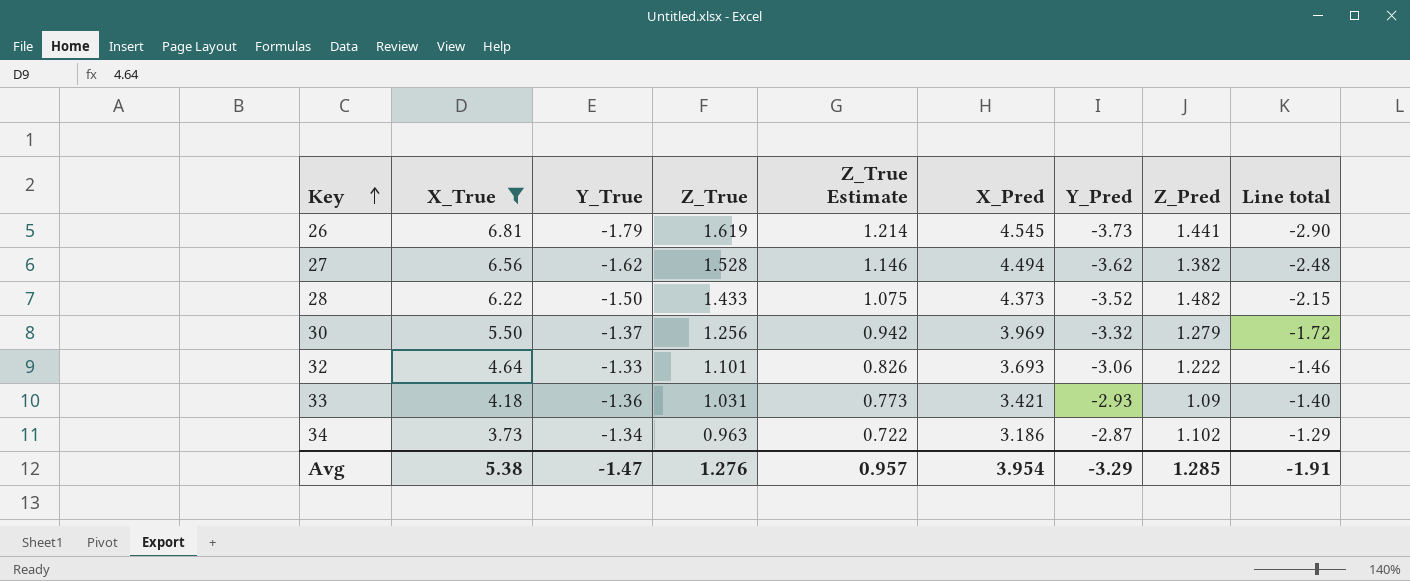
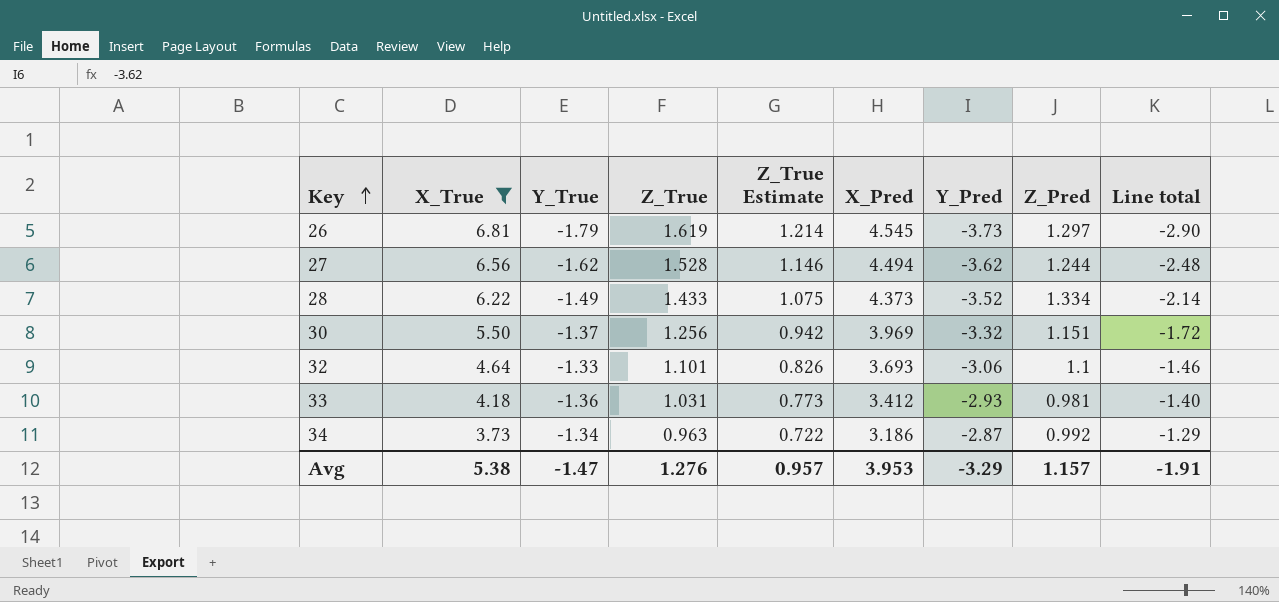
26 | Z_Pred: 1.441 -> 1.297
27 | Z_Pred: 1.382 -> 1.244
28 | Y_True: -1.50 -> -1.49
28 | Z_Pred: 1.482 -> 1.334
28 | Line total: -2.15 -> -2.14
30 | Z_Pred: 1.279 -> 1.151
32 | Z_Pred: 1.222 -> 1.1
33 | X_Pred: 3.421 -> 3.412
33 | Z_Pred: 1.09 -> 0.981
34 | Z_Pred: 1.102 -> 0.992
Avg | X_Pred: 3.954 -> 3.953
Avg | Z_Pred: 1.285 -> 1.157

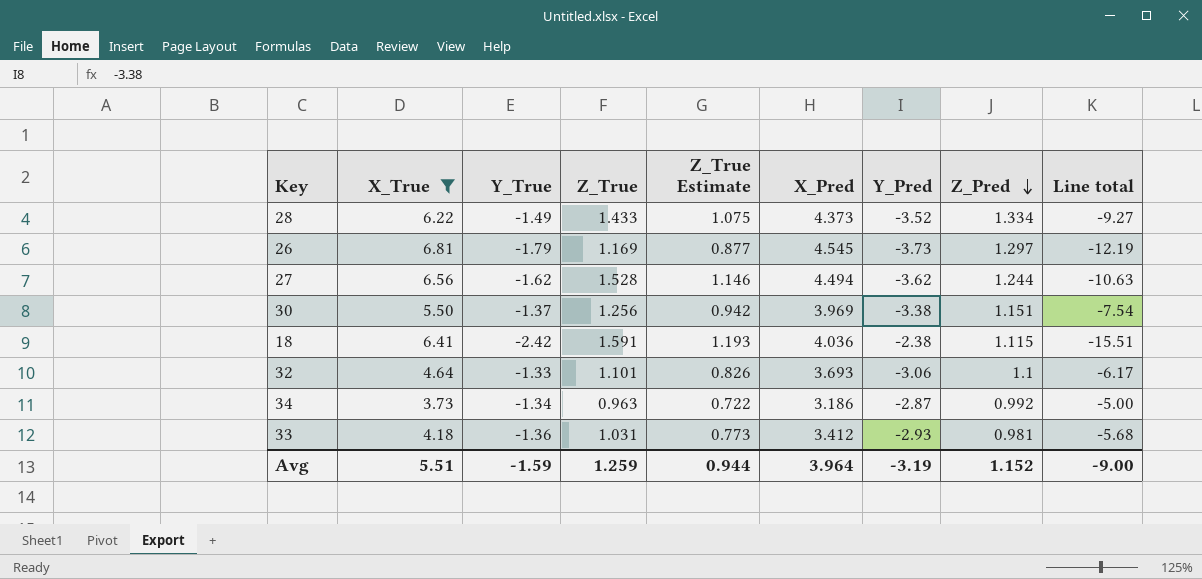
row order: Key ascending -> Z_Pred descending
column Line total | formula: [Y_True] * [Z_True] -> [X_True] * [Y_True]
26 | Z_True: 1.619 -> 1.169
26 | Z_True Estimate: 1.214 -> 0.877
30 | Y_Pred: -3.32 -> -3.38
row 18: none -> 6.41 | -2.42 | 1.591 | 1.193 | 4.036 | -2.38 | 1.115 | -15.51
Avg | X_True: 5.38 -> 5.51
Avg | Y_True: -1.47 -> -1.59
Avg | Z_True: 1.276 -> 1.259
Avg | Z_True Estimate: 0.957 -> 0.944
Avg | X_Pred: 3.953 -> 3.964
Avg | Y_Pred: -3.29 -> -3.19
Avg | Z_Pred: 1.157 -> 1.152
Avg | Line total: -1.91 -> -9.00

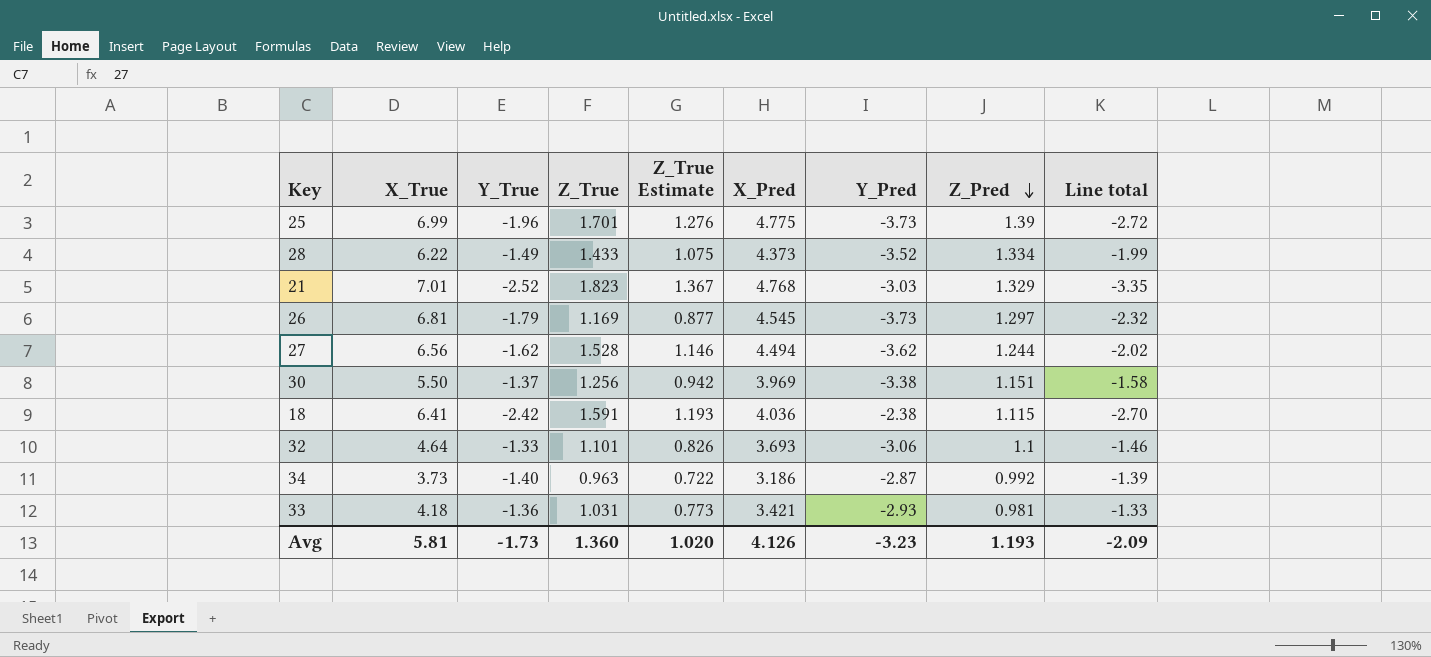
filter: X_True <= 6.81 -> none
column Line total | formula: [X_True] * [Y_True] -> [Y_True] * [Z_Pred]
34 | Y_True: -1.34 -> -1.40
33 | X_Pred: 3.412 -> 3.421
Avg | X_True: 5.51 -> 5.81
Avg | Y_True: -1.59 -> -1.73
Avg | Z_True: 1.259 -> 1.360
Avg | Z_True Estimate: 0.944 -> 1.020
Avg | X_Pred: 3.964 -> 4.126
Avg | Y_Pred: -3.19 -> -3.23
Avg | Z_Pred: 1.152 -> 1.193
Avg | Line total: -9.00 -> -2.09

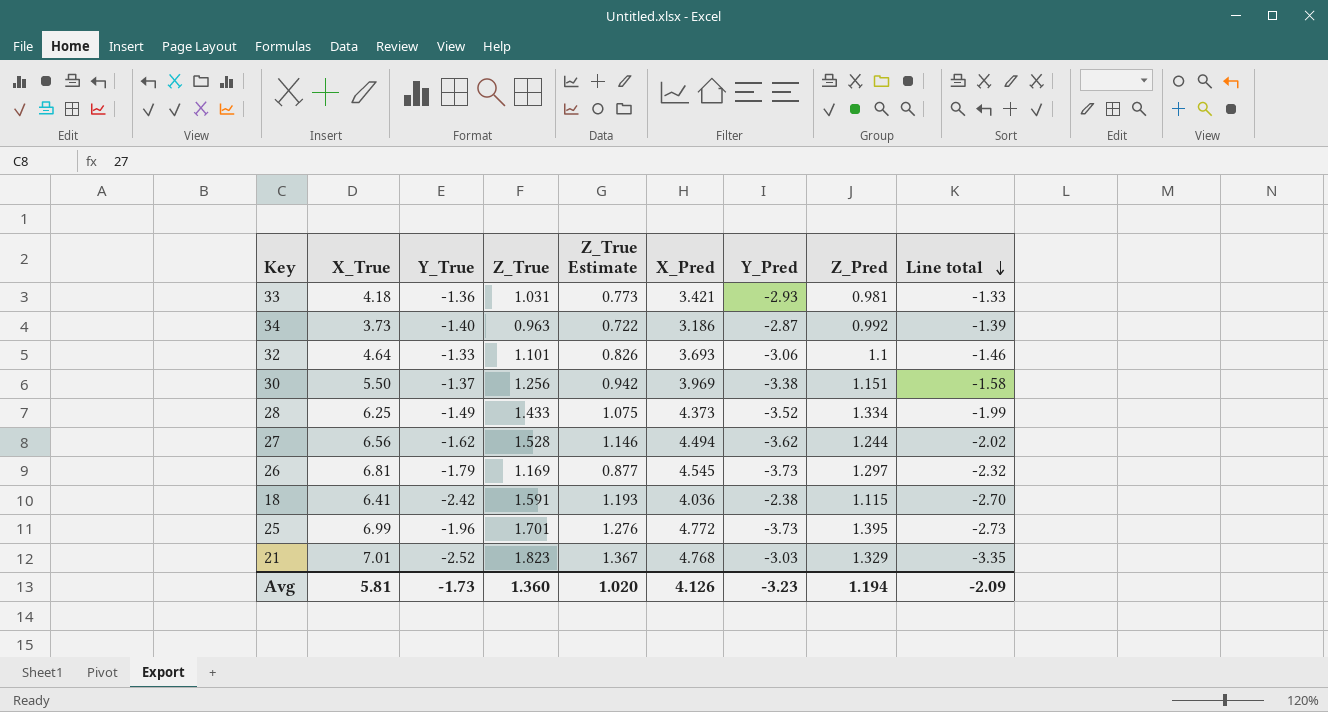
row order: Z_Pred descending -> Line total descending
28 | X_True: 6.22 -> 6.25
25 | X_Pred: 4.775 -> 4.772
25 | Z_Pred: 1.39 -> 1.395
25 | Line total: -2.72 -> -2.73
Avg | Z_Pred: 1.193 -> 1.194

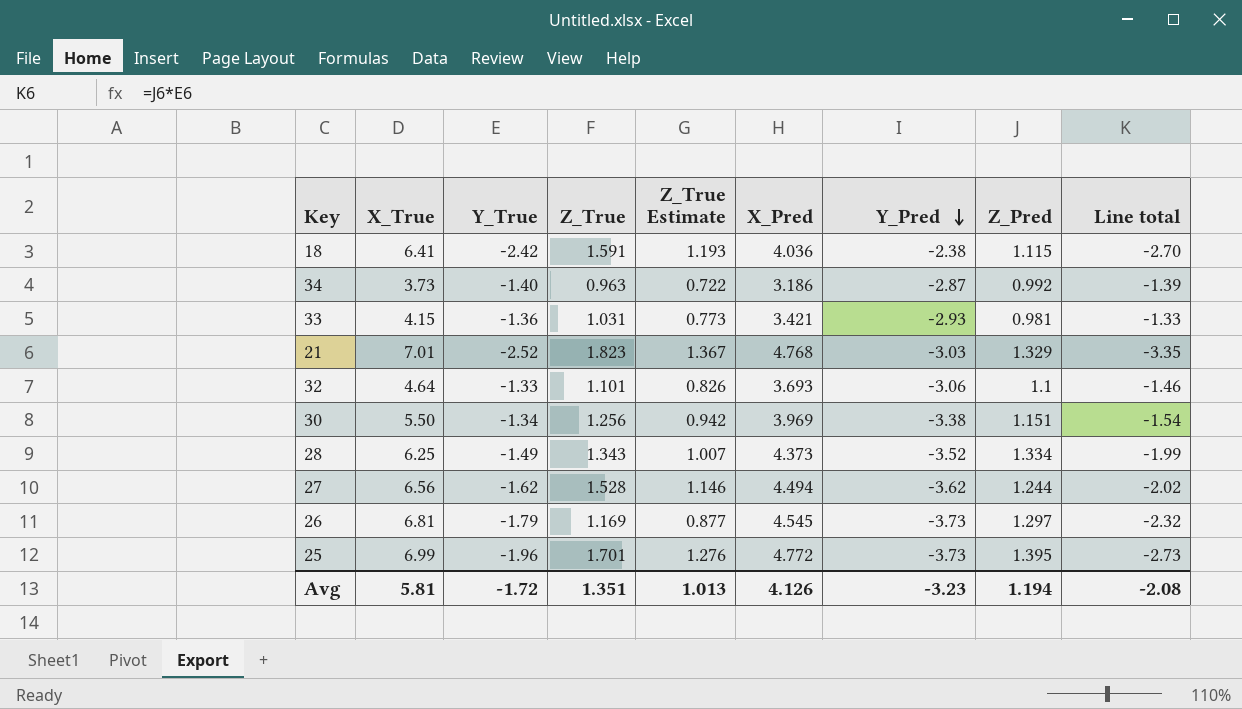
row order: Line total descending -> Y_Pred descending
33 | X_True: 4.18 -> 4.15
30 | Y_True: -1.37 -> -1.34
30 | Line total: -1.58 -> -1.54
28 | Z_True: 1.433 -> 1.343
28 | Z_True Estimate: 1.075 -> 1.007
Avg | Y_True: -1.73 -> -1.72
Avg | Z_True: 1.360 -> 1.351
Avg | Z_True Estimate: 1.020 -> 1.013
Avg | Line total: -2.09 -> -2.08

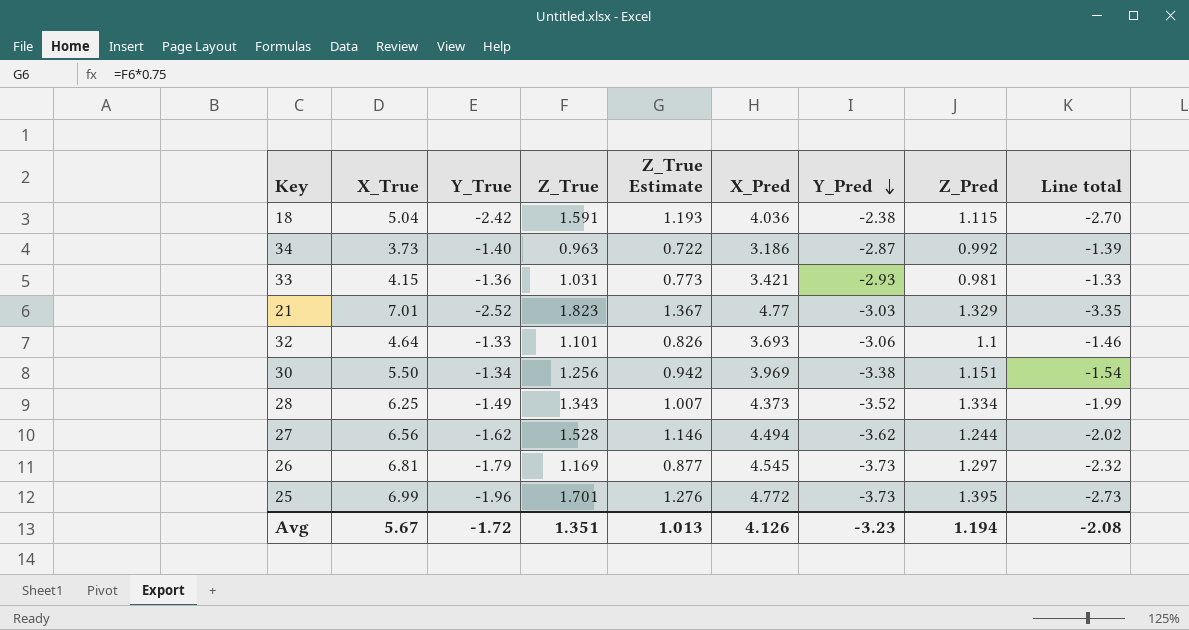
18 | X_True: 6.41 -> 5.04
21 | X_Pred: 4.768 -> 4.77
Avg | X_True: 5.81 -> 5.67

